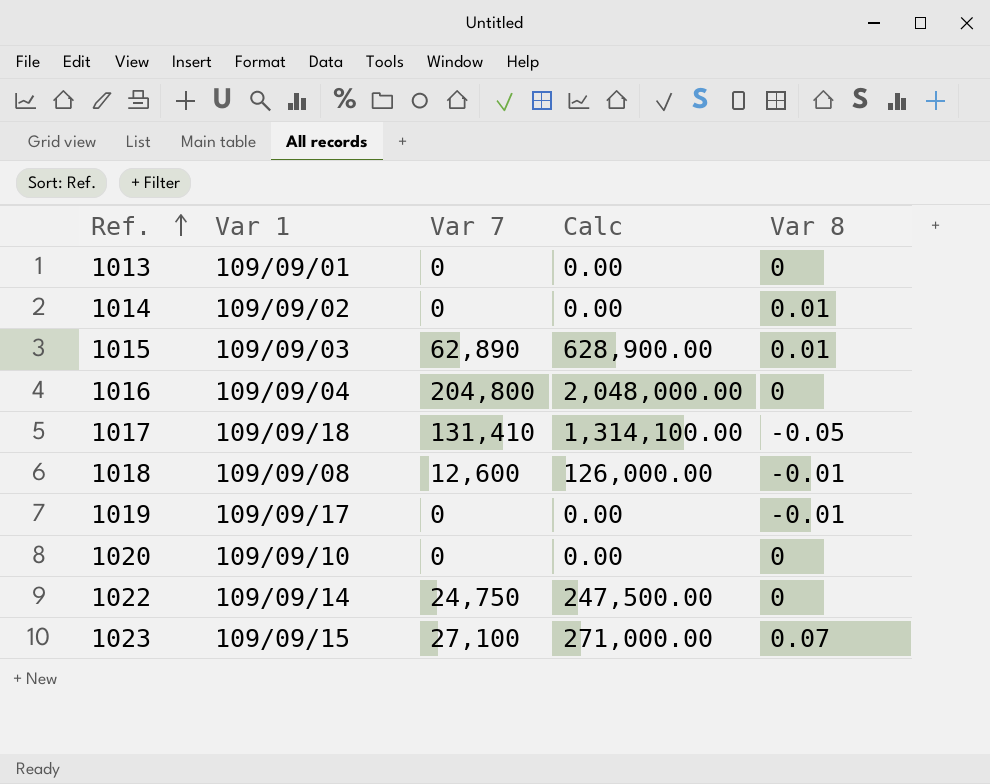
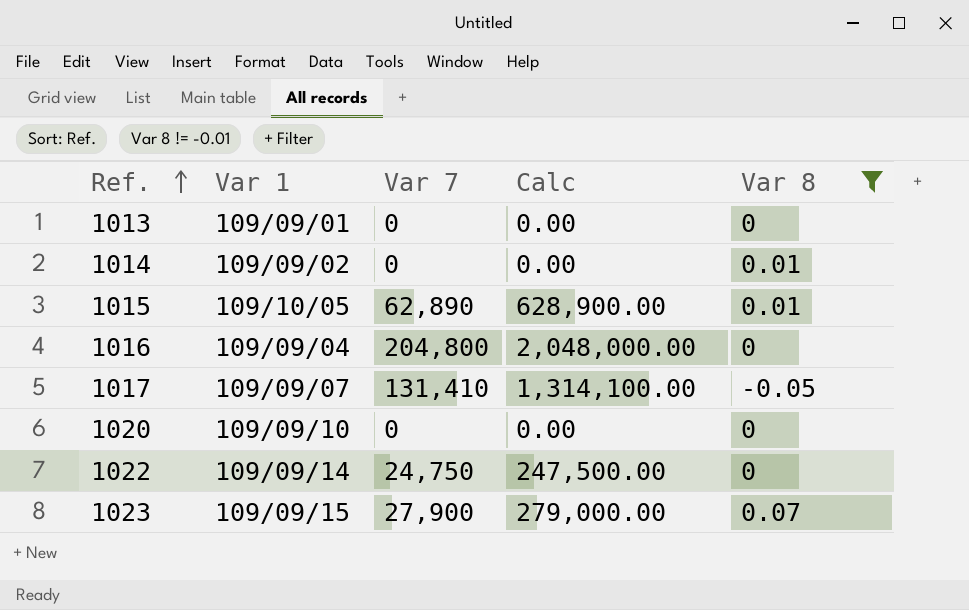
filter: none -> Var 8 != -0.01
1015 | Var 1: 109/09/03 -> 109/10/05
1017 | Var 1: 109/09/18 -> 109/09/07
1023 | Var 7: 27,100 -> 27,900
1023 | Calc: 271,000.00 -> 279,000.00

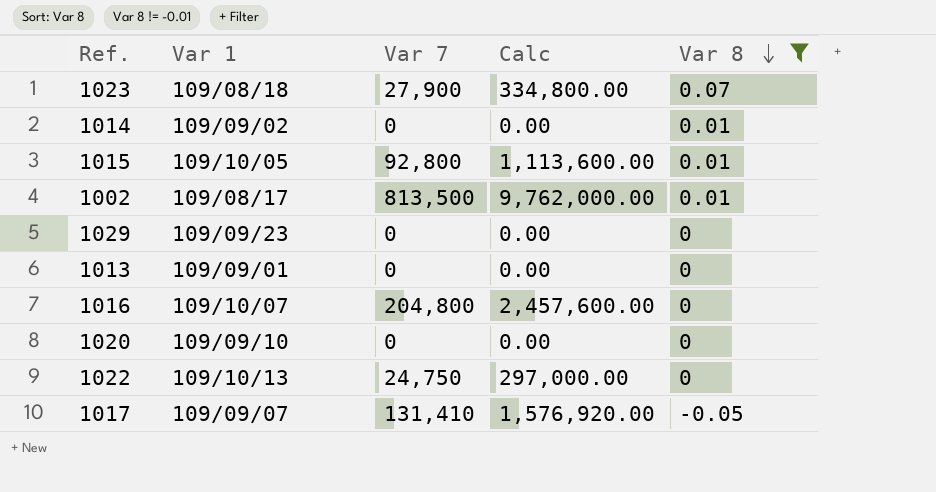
row order: Ref. ascending -> Var 8 descending
column Calc | formula: [Var 7] * 10 -> [Var 7] * 12
1023 | Var 1: 109/09/15 -> 109/08/18
1015 | Var 7: 62,890 -> 92,800
row 1002: none -> 109/08/17 | 813,500 | 9,762,000.00 | 0.01
row 1029: none -> 109/09/23 | 0 | 0.00 | 0
1016 | Var 1: 109/09/04 -> 109/10/07
1022 | Var 1: 109/09/14 -> 109/10/13

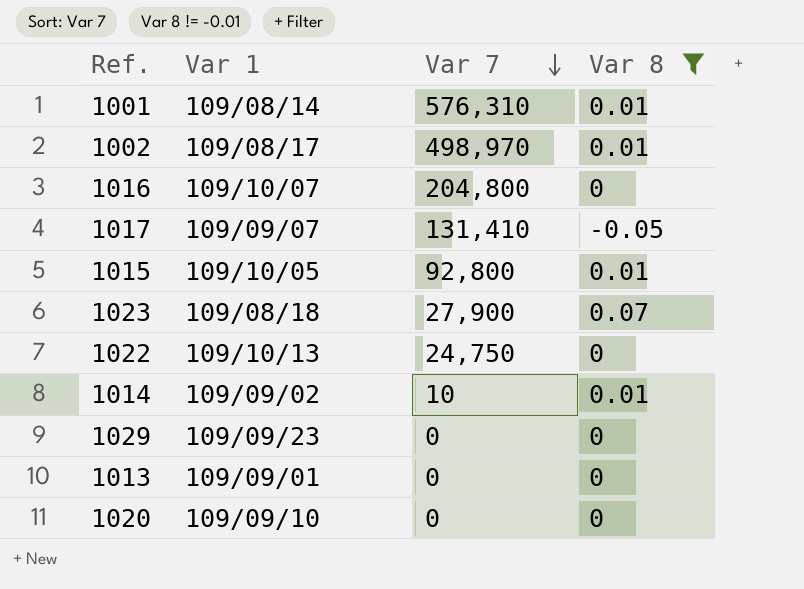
row order: Var 8 descending -> Var 7 descending
column Calc | formula: [Var 7] * 12 -> none
row 1001: none -> 109/08/14 | 576,310 | 0.01
1002 | Var 7: 813,500 -> 498,970
1014 | Var 7: 0 -> 10

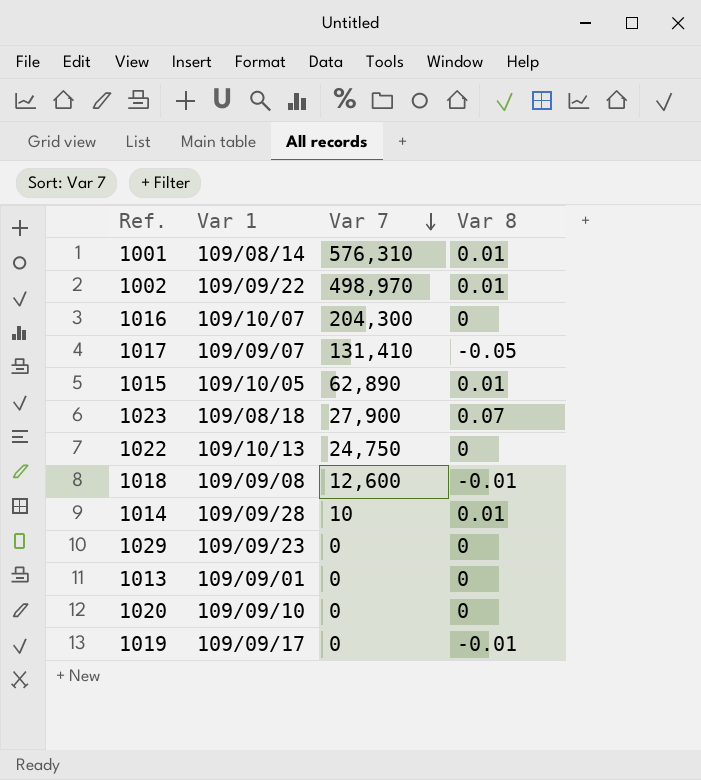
filter: Var 8 != -0.01 -> none
1002 | Var 1: 109/08/17 -> 109/09/22
1016 | Var 7: 204,800 -> 204,300
1015 | Var 7: 92,800 -> 62,890
1014 | Var 1: 109/09/02 -> 109/09/28

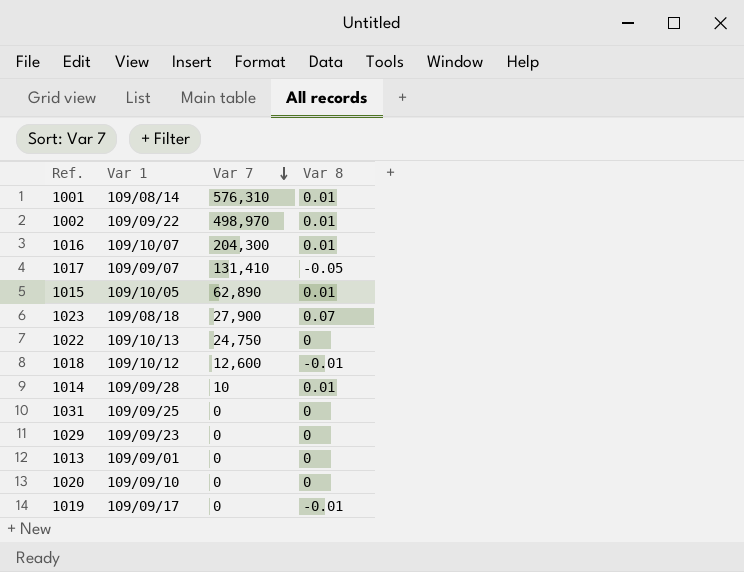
1016 | Var 8: 0 -> 0.01
1018 | Var 1: 109/09/08 -> 109/10/12
row 1031: none -> 109/09/25 | 0 | 0

